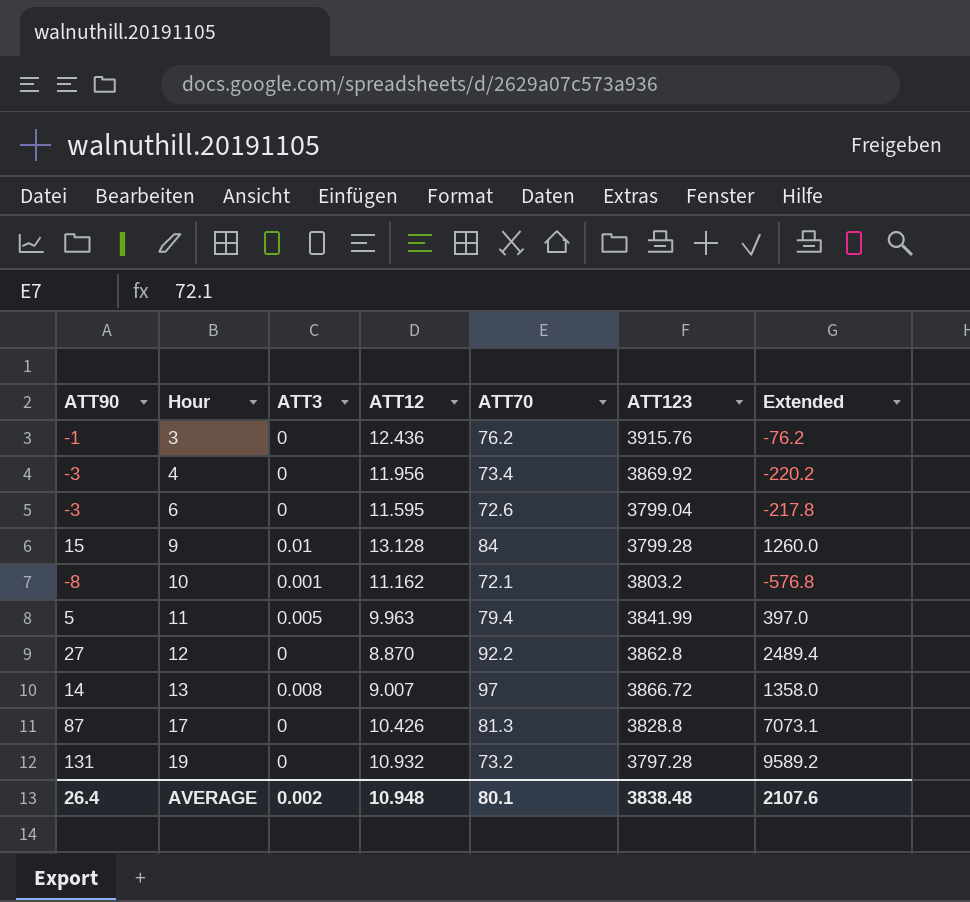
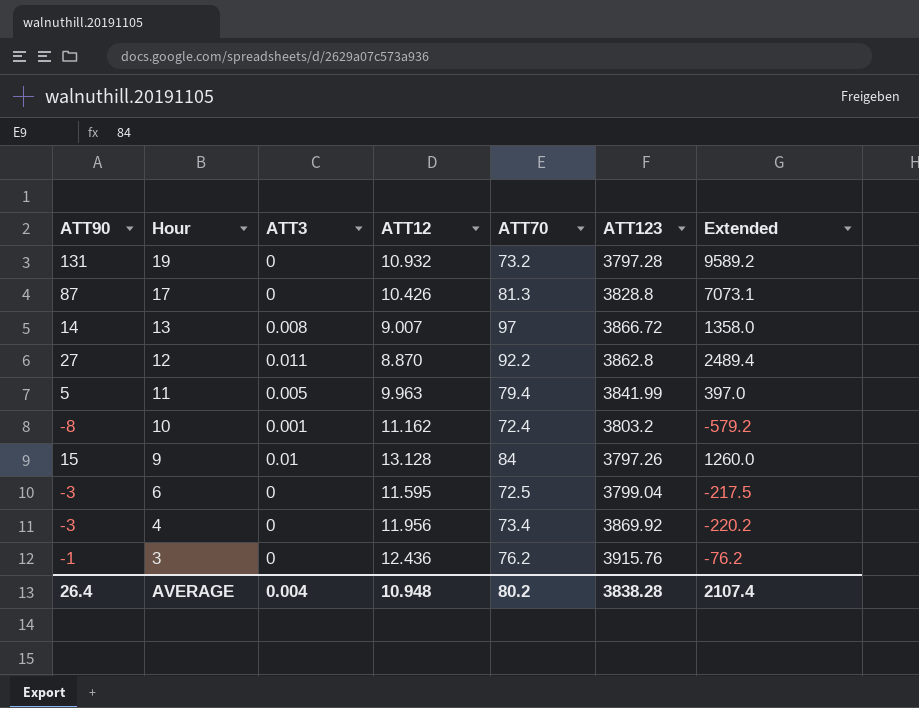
row order: Hour ascending -> Hour descending
12 | ATT3: 0 -> 0.011
10 | ATT70: 72.1 -> 72.4
10 | Extended: -576.8 -> -579.2
9 | ATT123: 3799.28 -> 3797.26
6 | ATT70: 72.6 -> 72.5
6 | Extended: -217.8 -> -217.5
AVERAGE | ATT3: 0.002 -> 0.004
AVERAGE | ATT70: 80.1 -> 80.2
AVERAGE | ATT123: 3838.48 -> 3838.28
AVERAGE | Extended: 2107.6 -> 2107.4

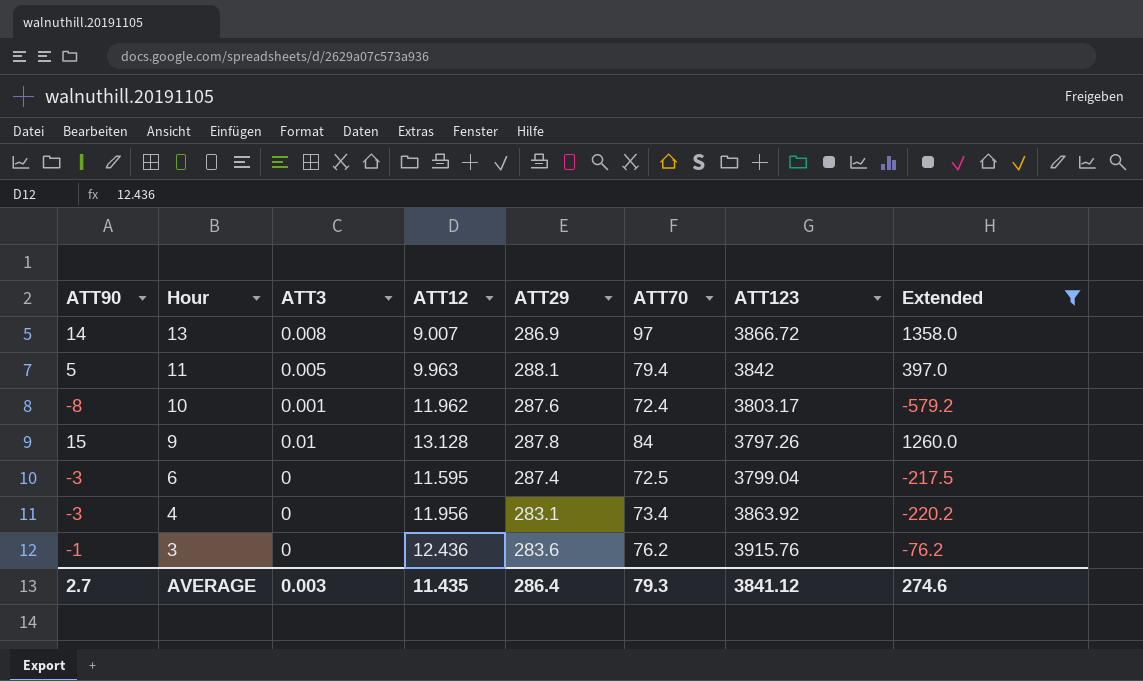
filter: none -> Extended <= 1358.0
column ATT29 | position: none -> 5
11 | ATT123: 3841.99 -> 3842
10 | ATT12: 11.162 -> 11.962
10 | ATT123: 3803.2 -> 3803.17
4 | ATT123: 3869.92 -> 3863.92
AVERAGE | ATT90: 26.4 -> 2.7
AVERAGE | ATT3: 0.004 -> 0.003
AVERAGE | ATT12: 10.948 -> 11.435
AVERAGE | ATT70: 80.2 -> 79.3
AVERAGE | ATT123: 3838.28 -> 3841.12
AVERAGE | Extended: 2107.4 -> 274.6

